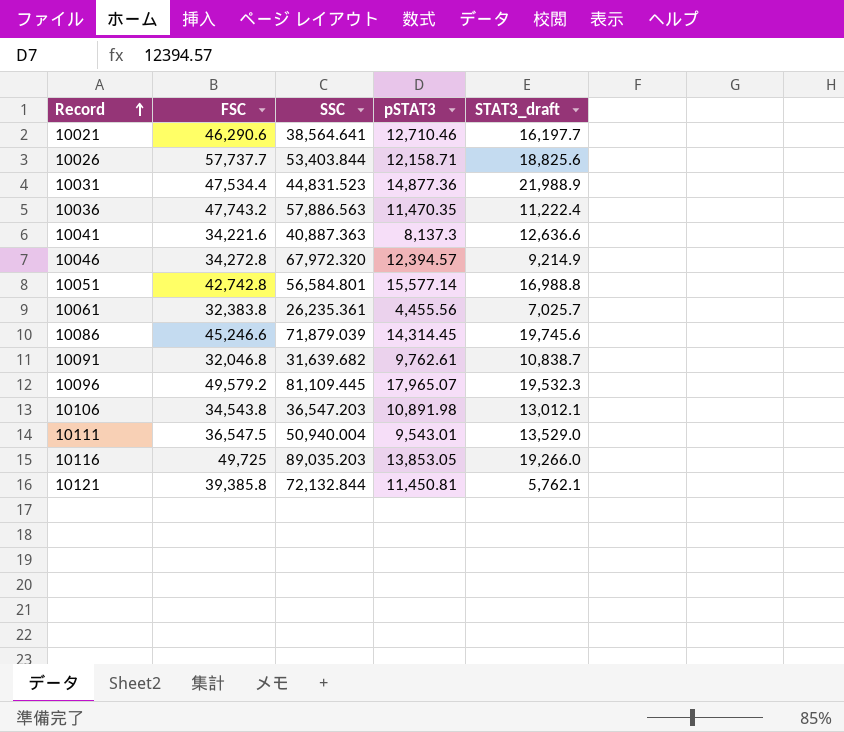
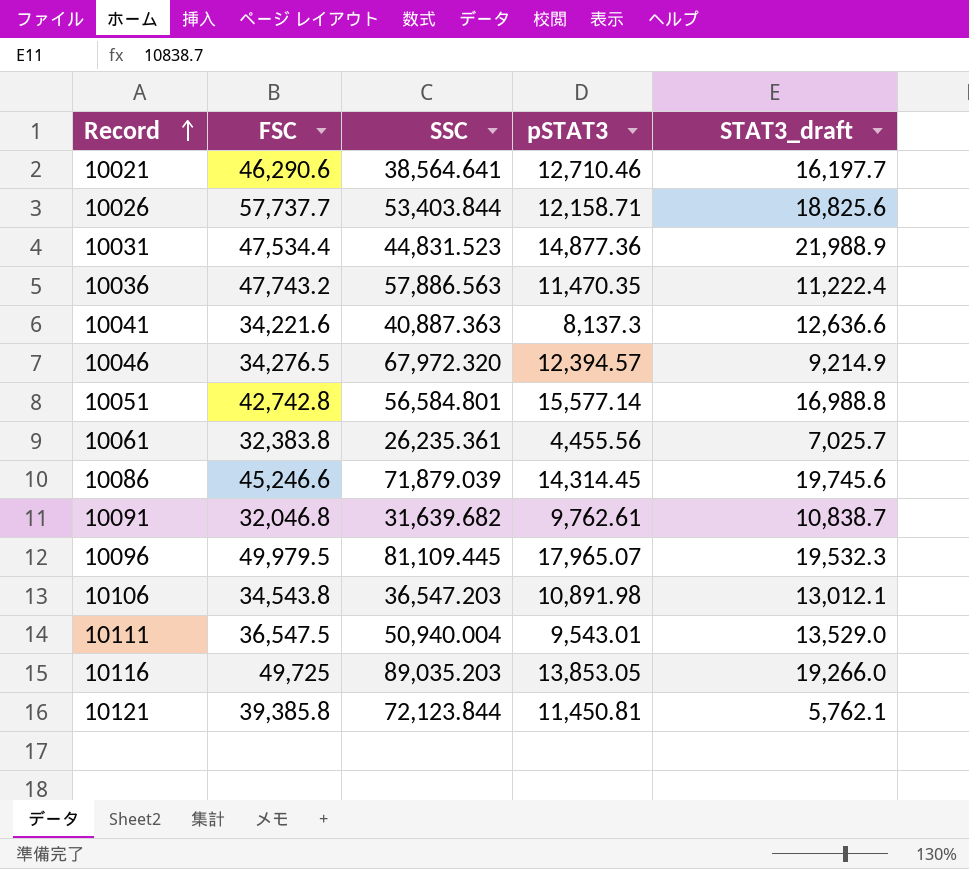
10046 | FSC: 34,272.8 -> 34,276.5
10096 | FSC: 49,579.2 -> 49,979.5
10121 | SSC: 72,132.844 -> 72,123.844

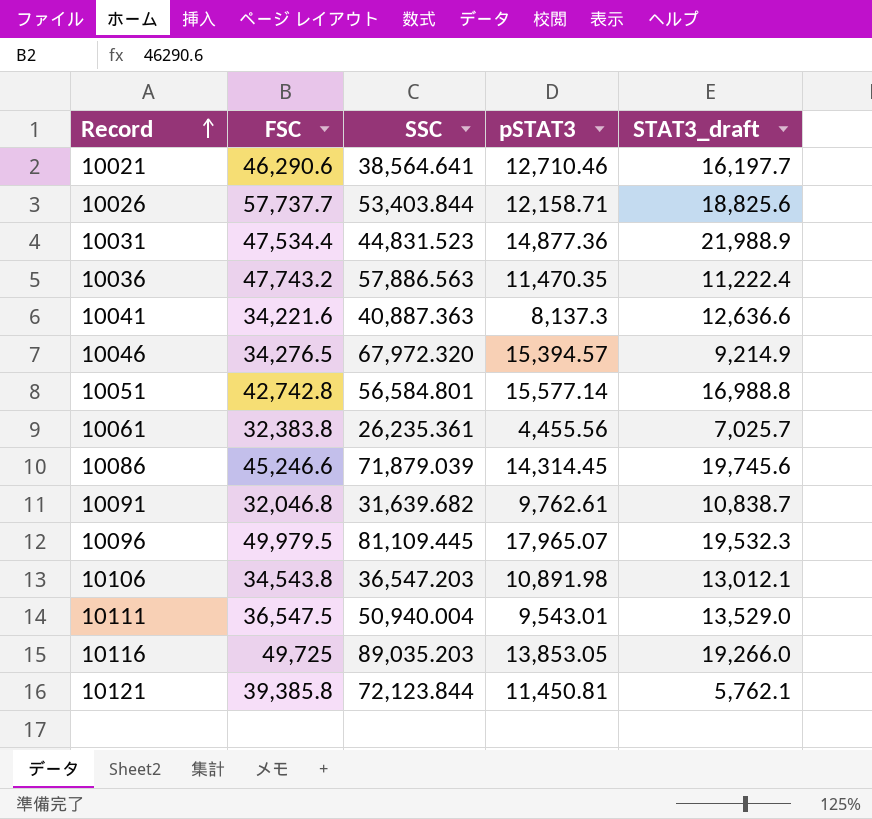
10046 | pSTAT3: 12,394.57 -> 15,394.57

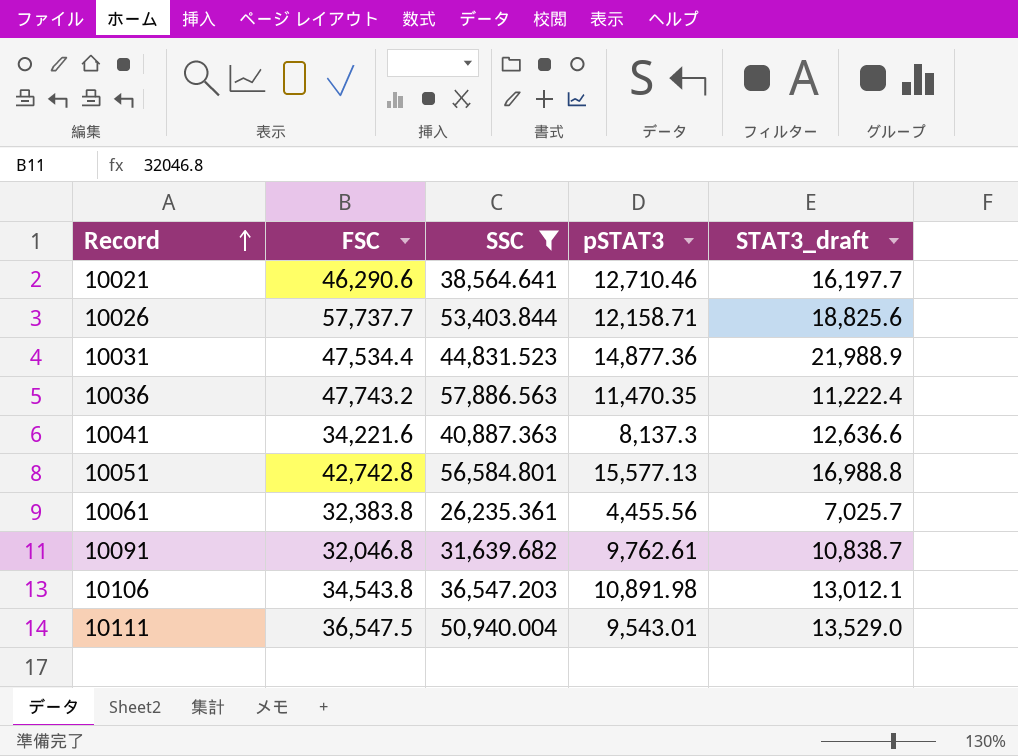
filter: none -> SSC <= 57,886.563
10051 | pSTAT3: 15,577.14 -> 15,577.13

